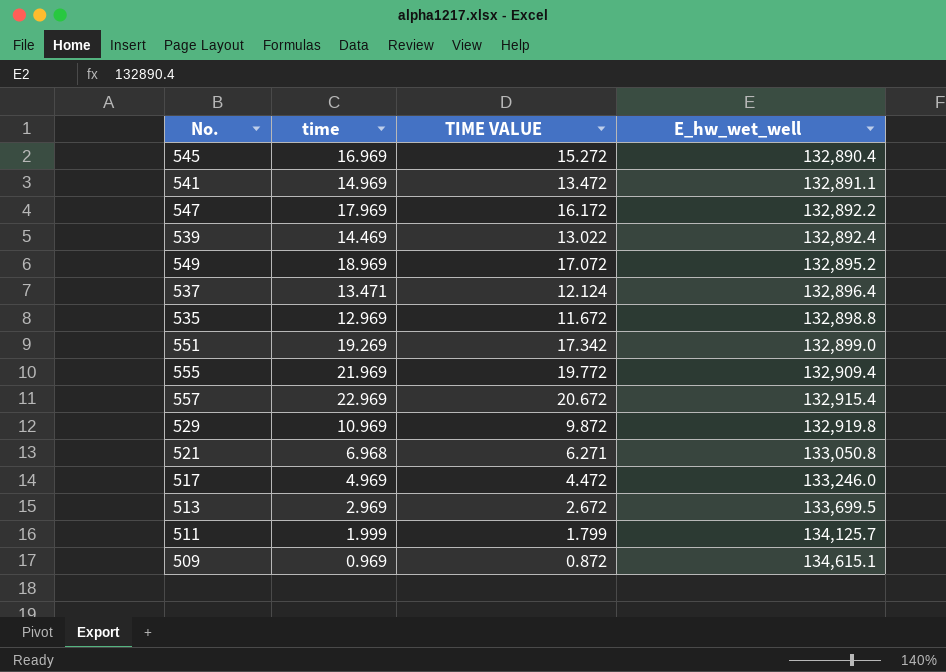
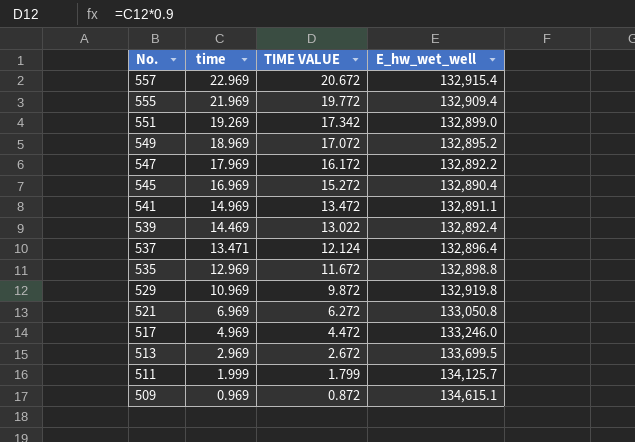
row order: E_hw_wet_well ascending -> No. descending
521 | time: 6.968 -> 6.969
521 | TIME VALUE: 6.271 -> 6.272

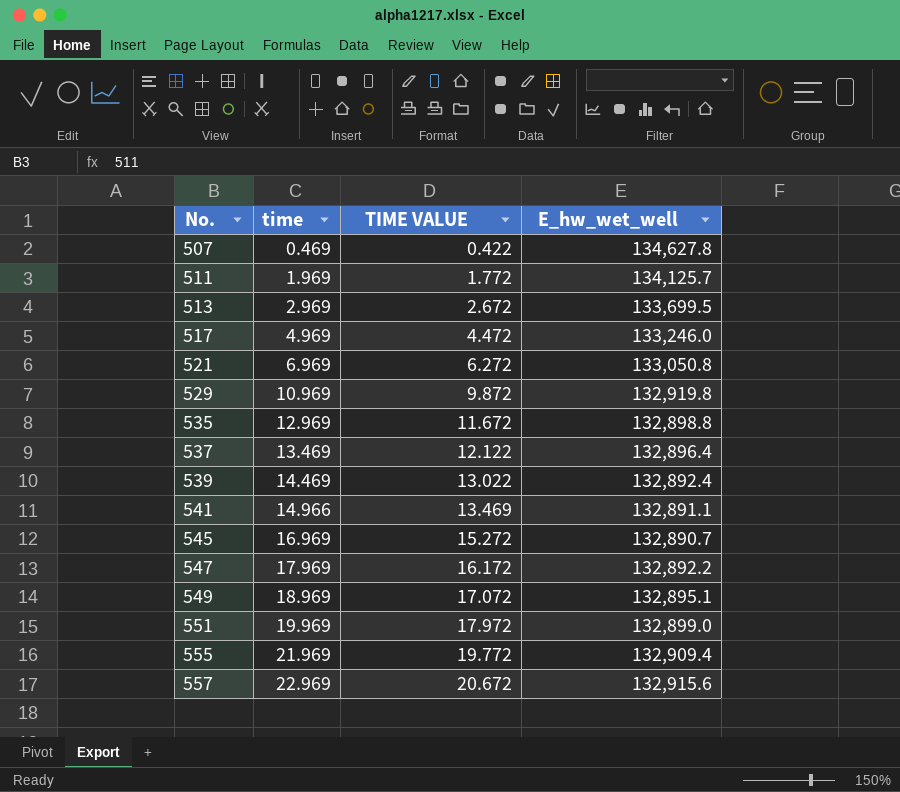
row order: No. descending -> No. ascending
row 509: 0.969 | 0.872 | 134,615.1 -> none
row 507: none -> 0.469 | 0.422 | 134,627.8
511 | time: 1.999 -> 1.969
511 | TIME VALUE: 1.799 -> 1.772
537 | time: 13.471 -> 13.469
537 | TIME VALUE: 12.124 -> 12.122
541 | time: 14.969 -> 14.966
541 | TIME VALUE: 13.472 -> 13.469
545 | E_hw_wet_well: 132,890.4 -> 132,890.7
549 | E_hw_wet_well: 132,895.2 -> 132,895.1
551 | time: 19.269 -> 19.969
551 | TIME VALUE: 17.342 -> 17.972
557 | E_hw_wet_well: 132,915.4 -> 132,915.6

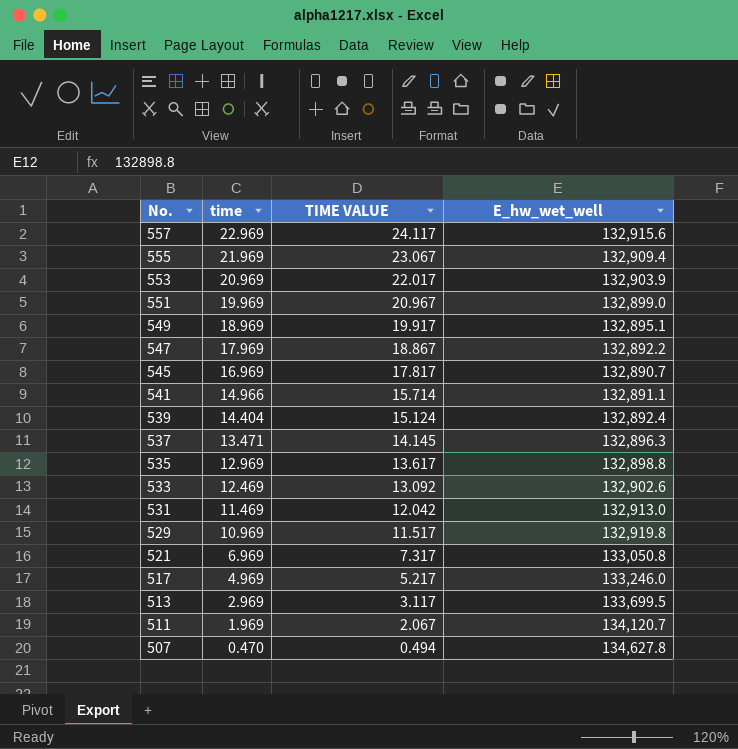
row order: No. ascending -> No. descending
column TIME VALUE | formula: [time] * 0.9 -> [time] * 1.05
row 553: none -> 20.969 | 22.017 | 132,903.9
539 | time: 14.469 -> 14.404
537 | time: 13.469 -> 13.471
537 | E_hw_wet_well: 132,896.4 -> 132,896.3
row 533: none -> 12.469 | 13.092 | 132,902.6
row 531: none -> 11.469 | 12.042 | 132,913.0
511 | E_hw_wet_well: 134,125.7 -> 134,120.7
507 | time: 0.469 -> 0.470

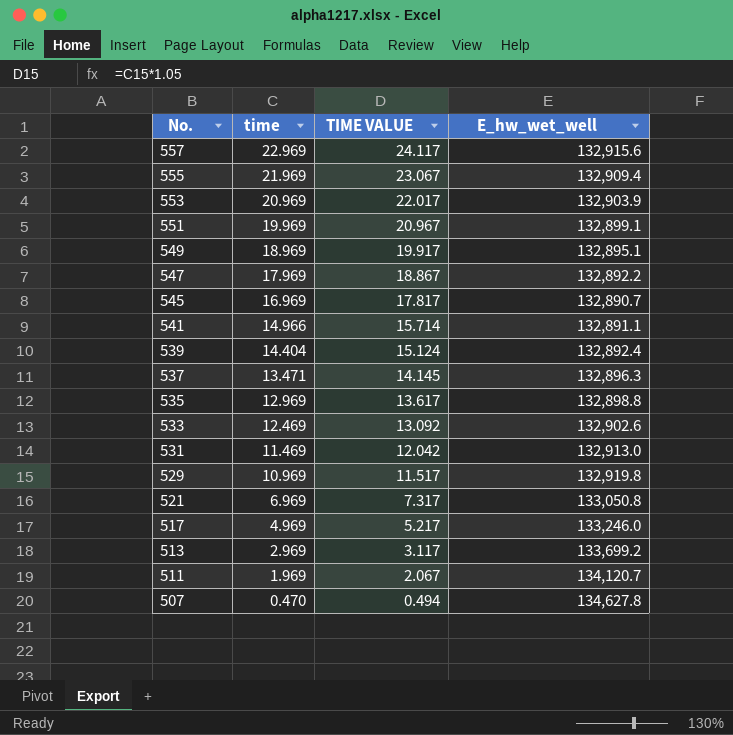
551 | E_hw_wet_well: 132,899.0 -> 132,899.1
513 | E_hw_wet_well: 133,699.5 -> 133,699.2

